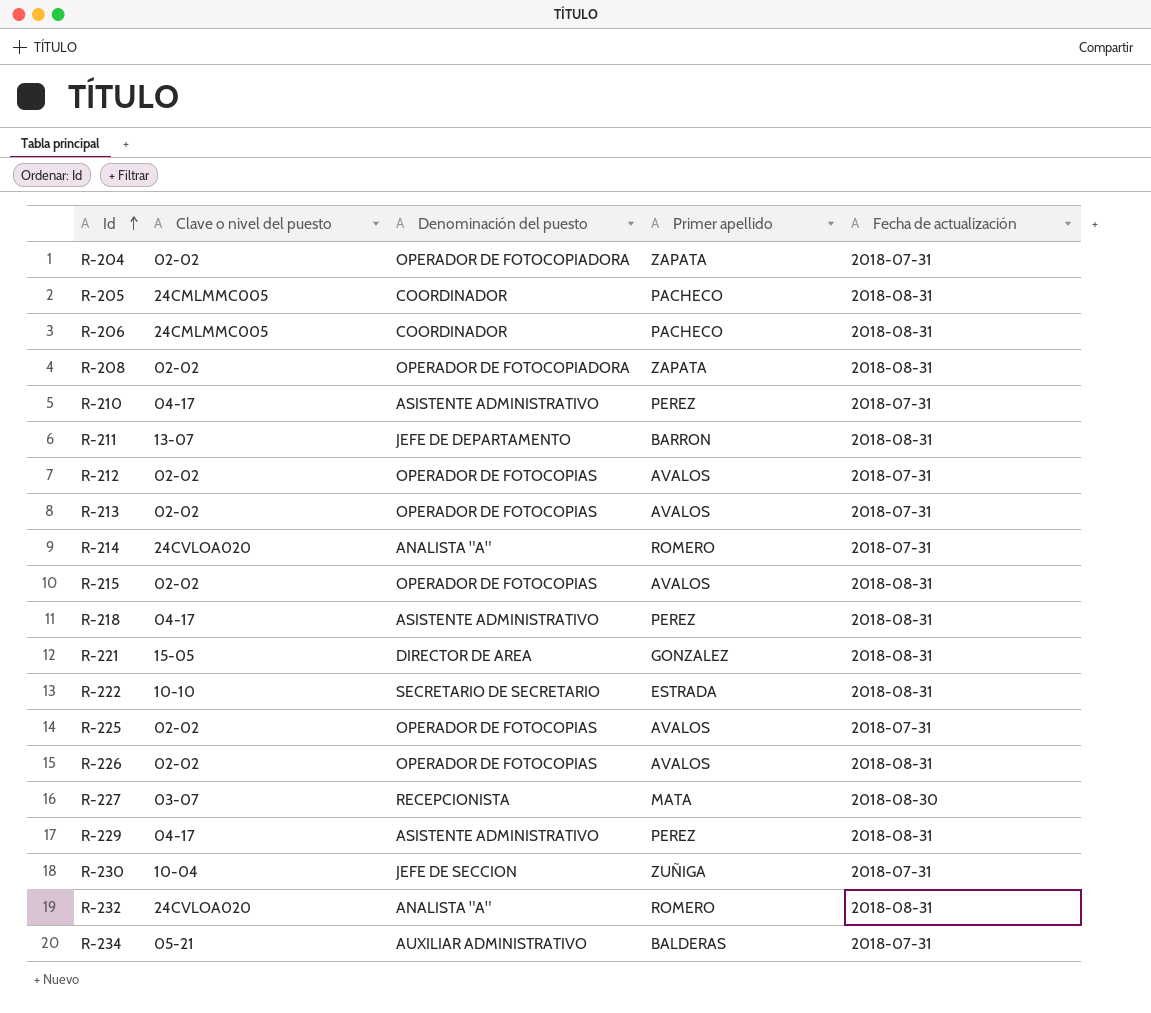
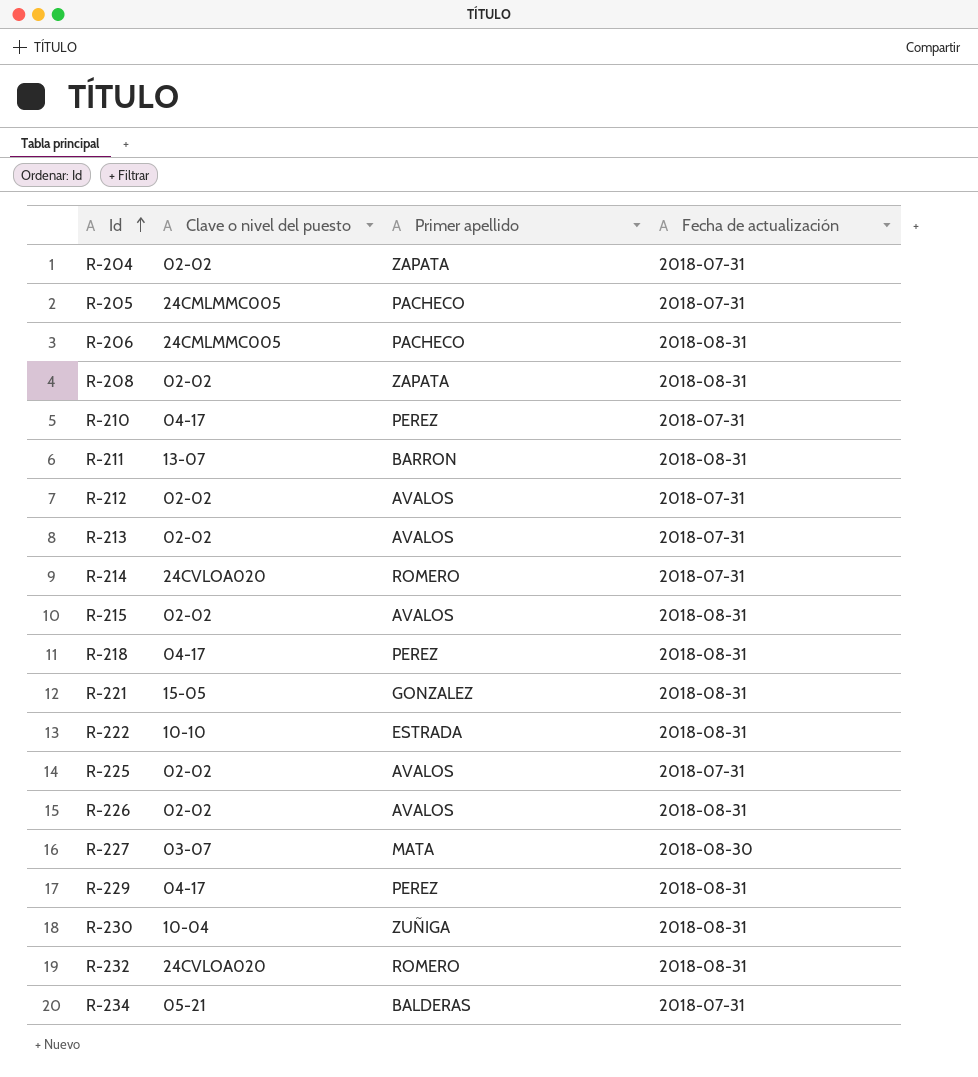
column Denominación del puesto | position: 3 -> none
R-205 | Fecha de actualización: 2018-08-31 -> 2018-07-31
R-230 | Fecha de actualización: 2018-07-31 -> 2018-08-31

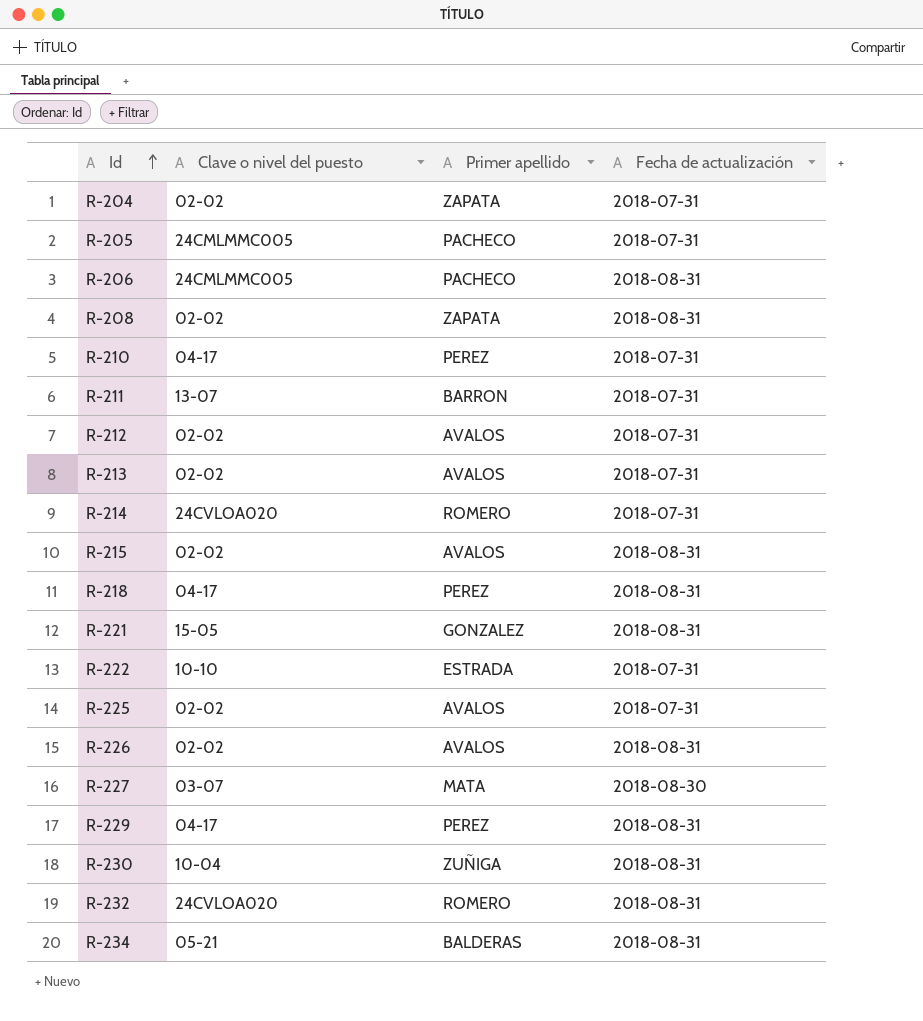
R-211 | Fecha de actualización: 2018-08-31 -> 2018-07-31
R-222 | Fecha de actualización: 2018-08-31 -> 2018-07-31
R-234 | Fecha de actualización: 2018-07-31 -> 2018-08-31

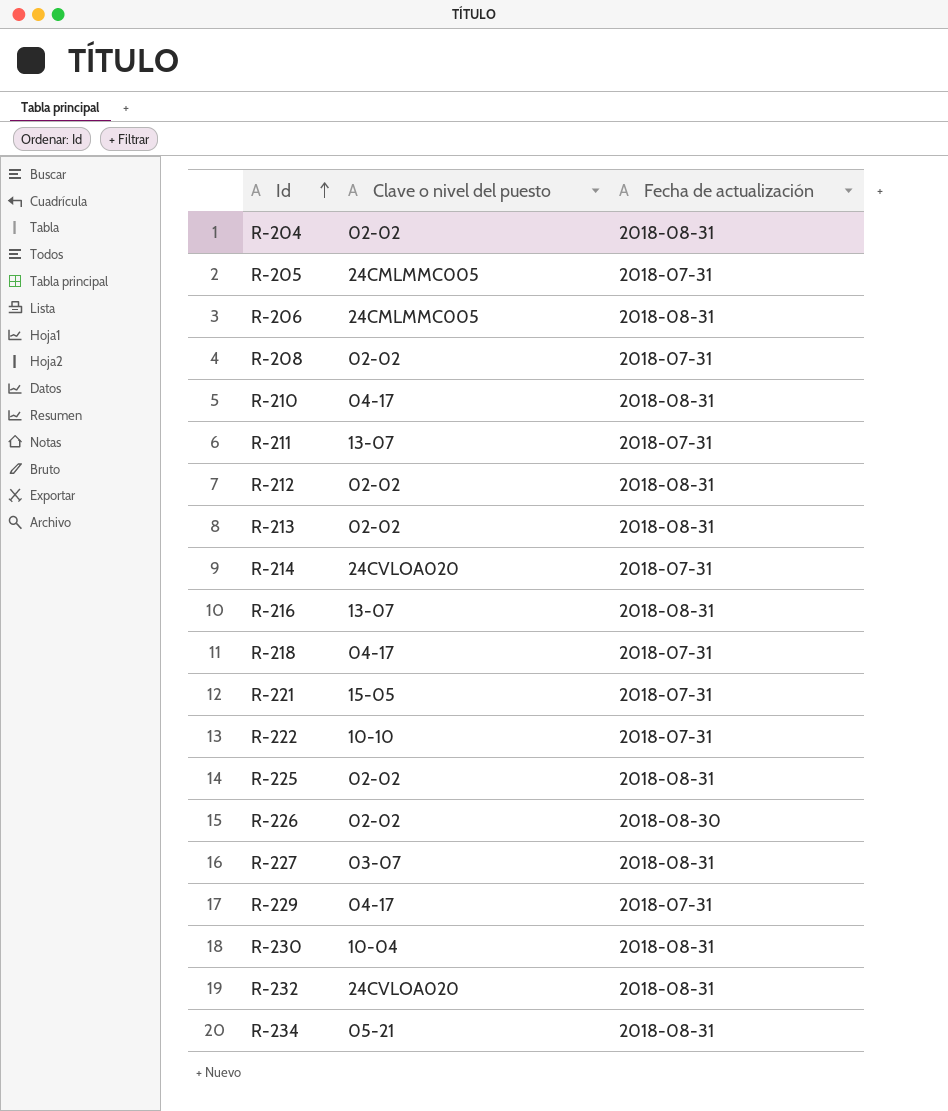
column Primer apellido | position: 3 -> none
row R-215: 02-02 | AVALOS | 2018-08-31 -> none
R-204 | Fecha de actualización: 2018-07-31 -> 2018-08-31
R-208 | Fecha de actualización: 2018-08-31 -> 2018-07-31
R-210 | Fecha de actualización: 2018-07-31 -> 2018-08-31
R-212 | Fecha de actualización: 2018-07-31 -> 2018-08-31
R-213 | Fecha de actualización: 2018-07-31 -> 2018-08-31
row R-216: none -> 13-07 | 2018-08-31
R-218 | Fecha de actualización: 2018-08-31 -> 2018-07-31
R-221 | Fecha de actualización: 2018-08-31 -> 2018-07-31
R-225 | Fecha de actualización: 2018-07-31 -> 2018-08-31
R-226 | Fecha de actualización: 2018-08-31 -> 2018-08-30
R-227 | Fecha de actualización: 2018-08-30 -> 2018-08-31
R-229 | Fecha de actualización: 2018-08-31 -> 2018-07-31

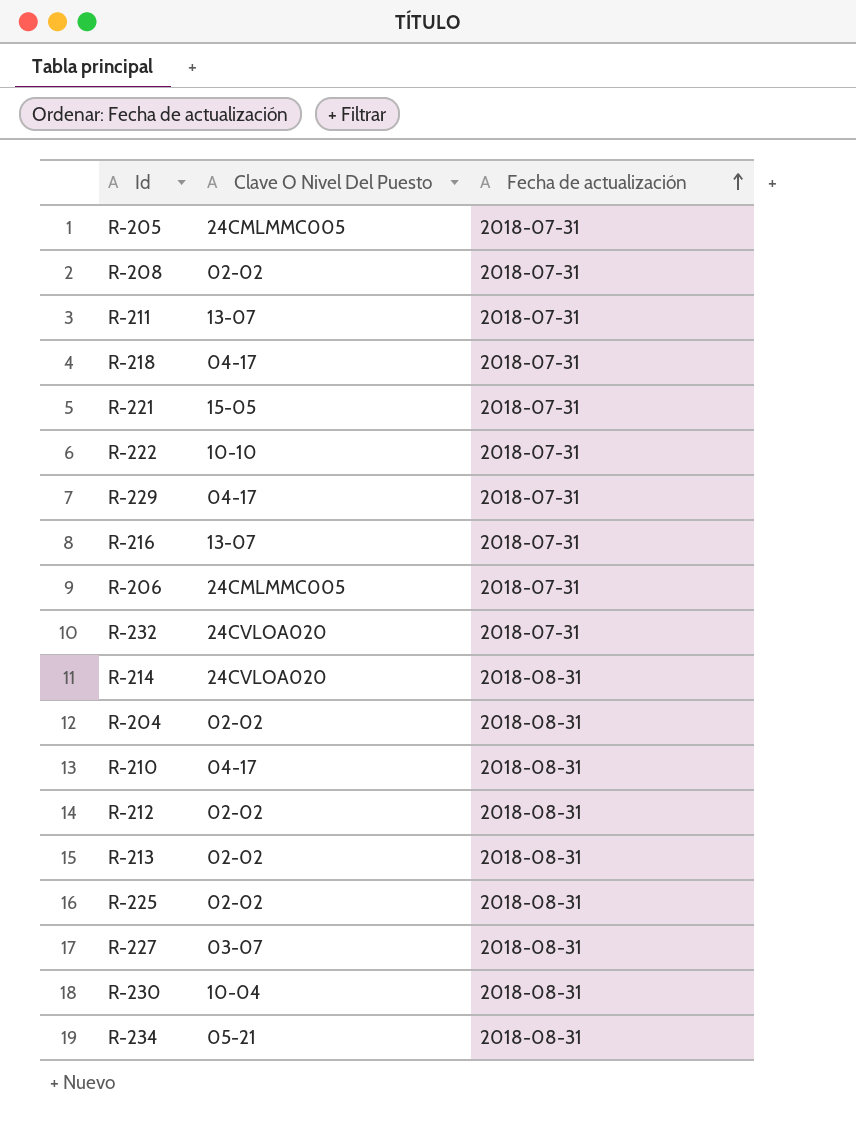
row order: Id ascending -> Fecha de actualización ascending
column name: Clave o nivel del puesto -> Clave O Nivel Del Puesto
row R-226: 02-02 | 2018-08-30 -> none
R-216 | Fecha de actualización: 2018-08-31 -> 2018-07-31
R-206 | Fecha de actualización: 2018-08-31 -> 2018-07-31
R-232 | Fecha de actualización: 2018-08-31 -> 2018-07-31
R-214 | Fecha de actualización: 2018-07-31 -> 2018-08-31

